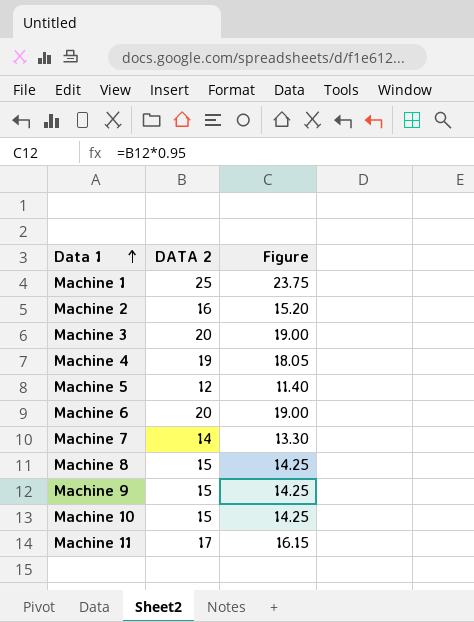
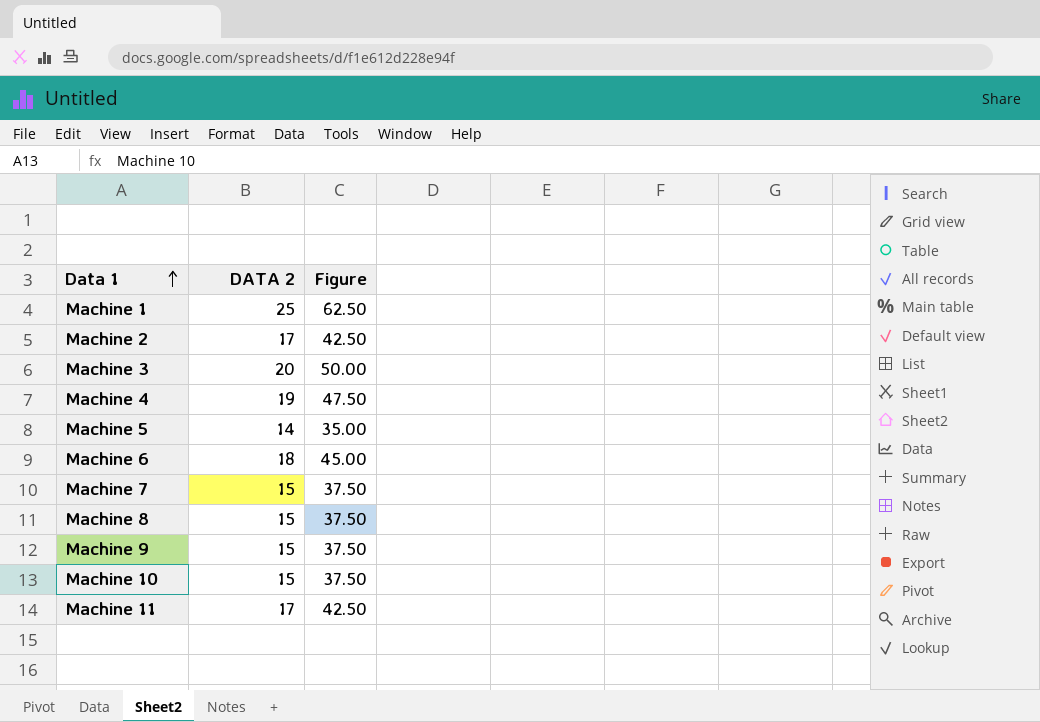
column Figure | formula: [DATA 2] * 0.95 -> [DATA 2] * 2.5
Machine 2 | DATA 2: 16 -> 17
Machine 5 | DATA 2: 12 -> 14
Machine 6 | DATA 2: 20 -> 18
Machine 7 | DATA 2: 14 -> 15

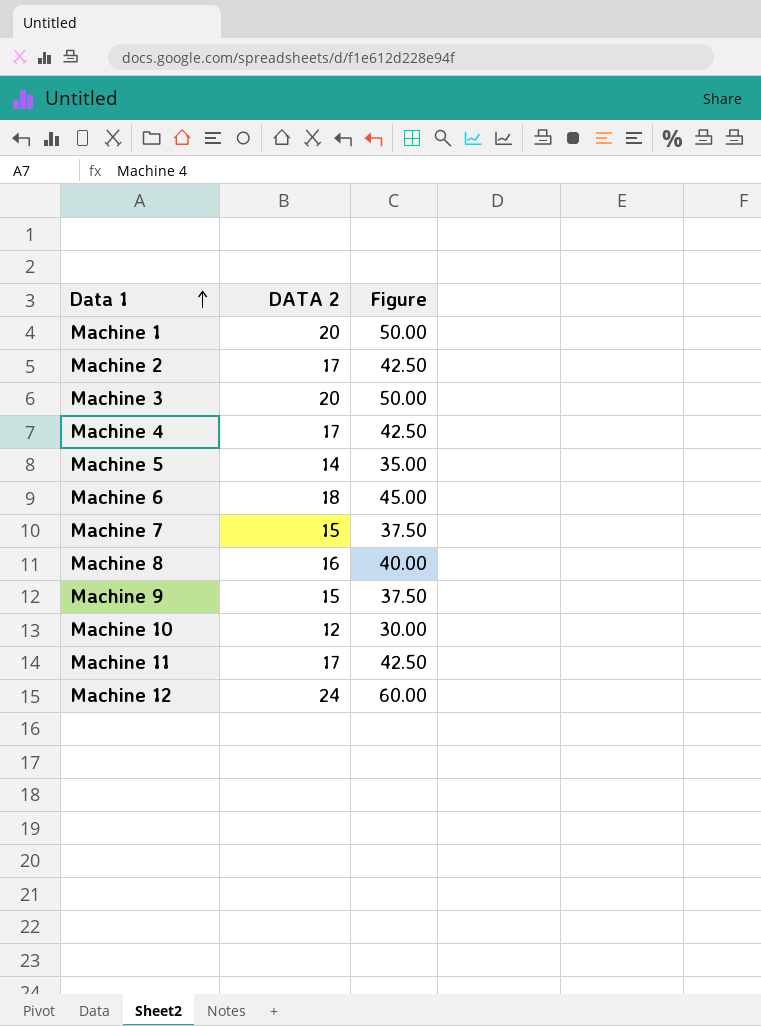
Machine 1 | DATA 2: 25 -> 20
Machine 1 | Figure: 62.50 -> 50.00
Machine 4 | DATA 2: 19 -> 17
Machine 4 | Figure: 47.50 -> 42.50
Machine 8 | DATA 2: 15 -> 16
Machine 8 | Figure: 37.50 -> 40.00
Machine 10 | DATA 2: 15 -> 12
Machine 10 | Figure: 37.50 -> 30.00
row Machine 12: none -> 24 | 60.00

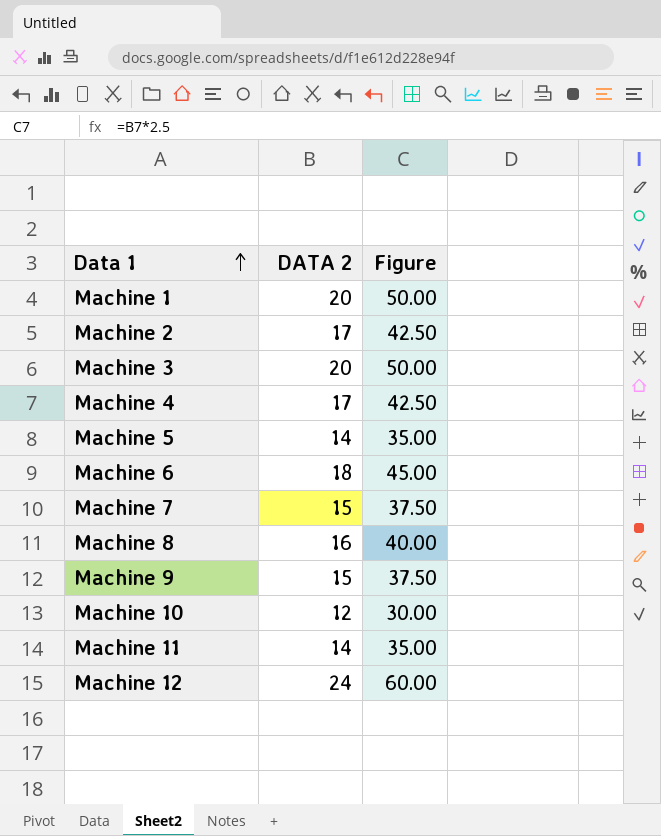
Machine 11 | DATA 2: 17 -> 14
Machine 11 | Figure: 42.50 -> 35.00

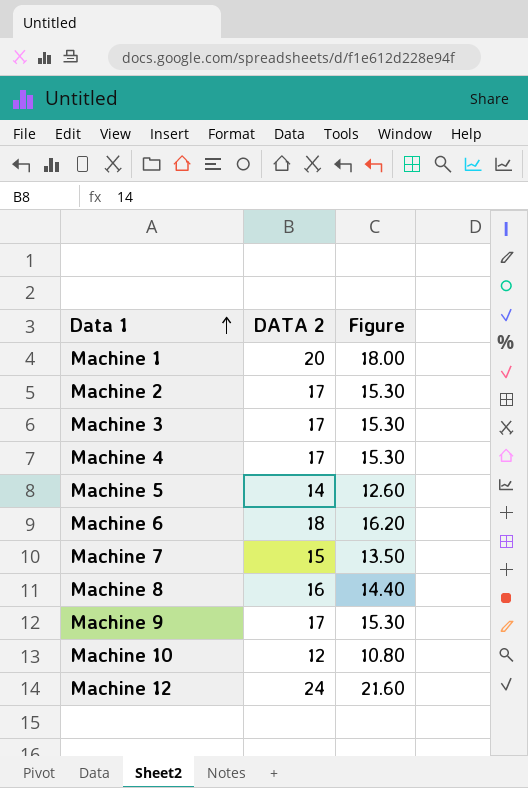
column Figure | formula: [DATA 2] * 2.5 -> [DATA 2] * 0.9
row Machine 11: 14 | 35.00 -> none
Machine 3 | DATA 2: 20 -> 17
Machine 9 | DATA 2: 15 -> 17

